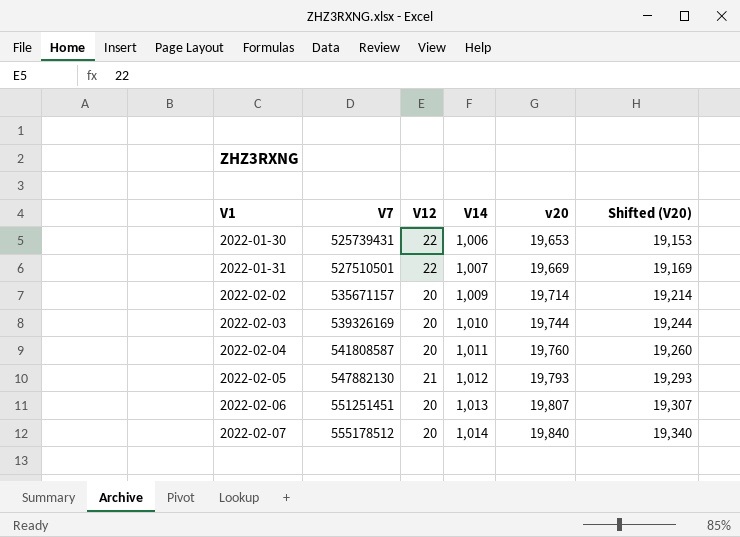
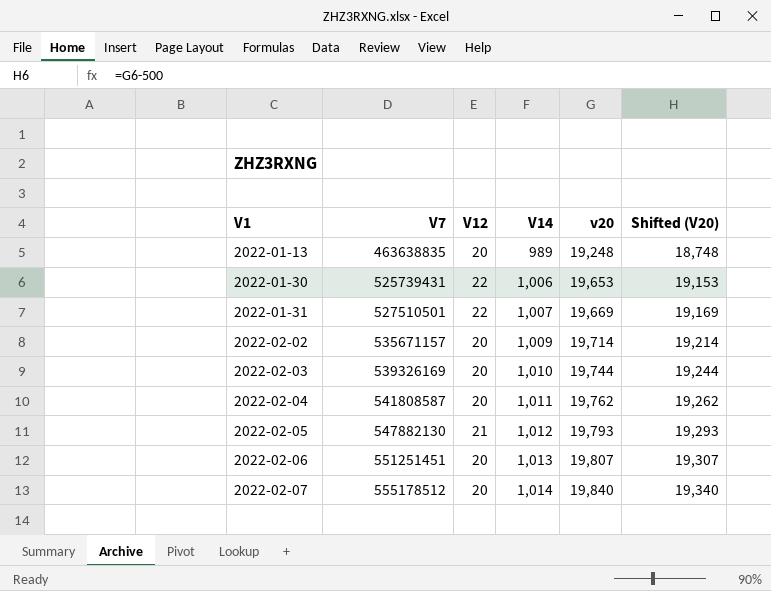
row 2022-01-13: none -> 463638835 | 20 | 989 | 19,248 | 18,748
2022-02-04 | v20: 19,760 -> 19,762
2022-02-04 | Shifted (V20): 19,260 -> 19,262

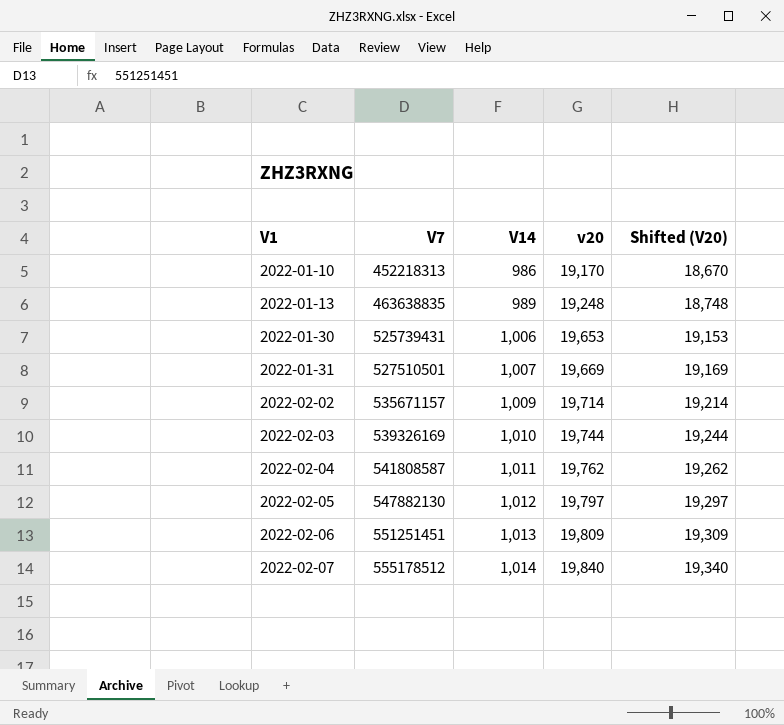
column V12 | position: 3 -> none
row 2022-01-10: none -> 452218313 | 986 | 19,170 | 18,670
2022-02-05 | v20: 19,793 -> 19,797
2022-02-05 | Shifted (V20): 19,293 -> 19,297
2022-02-06 | v20: 19,807 -> 19,809
2022-02-06 | Shifted (V20): 19,307 -> 19,309

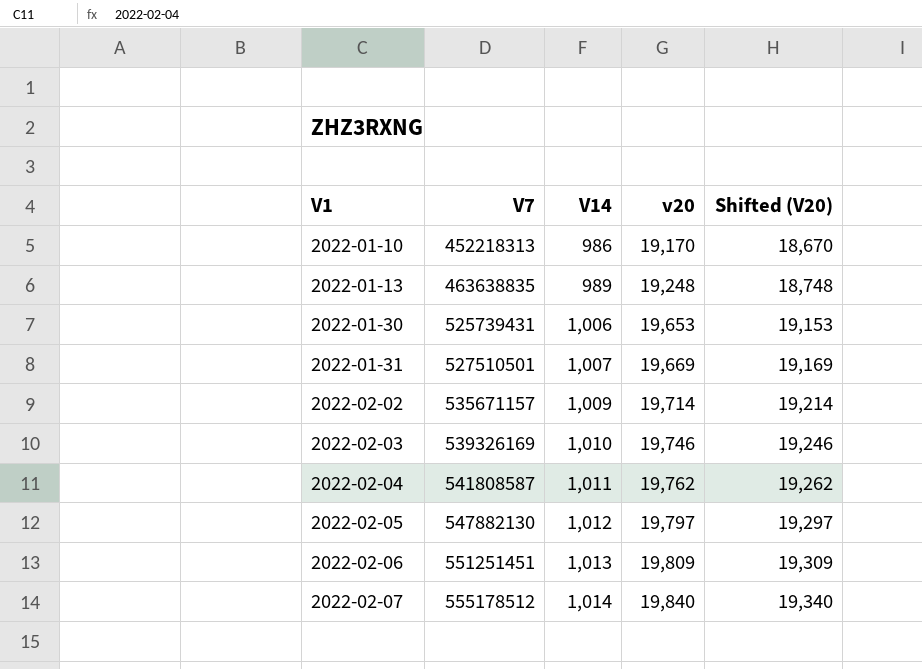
2022-02-03 | v20: 19,744 -> 19,746
2022-02-03 | Shifted (V20): 19,244 -> 19,246

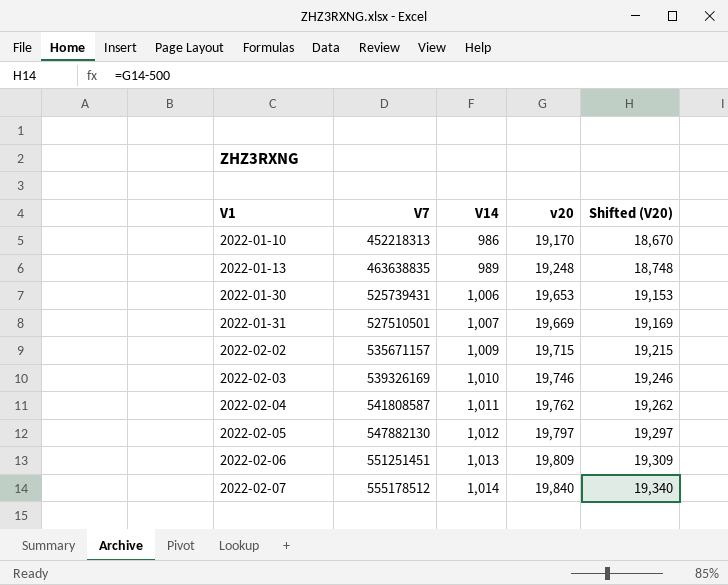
2022-02-02 | v20: 19,714 -> 19,715
2022-02-02 | Shifted (V20): 19,214 -> 19,215

